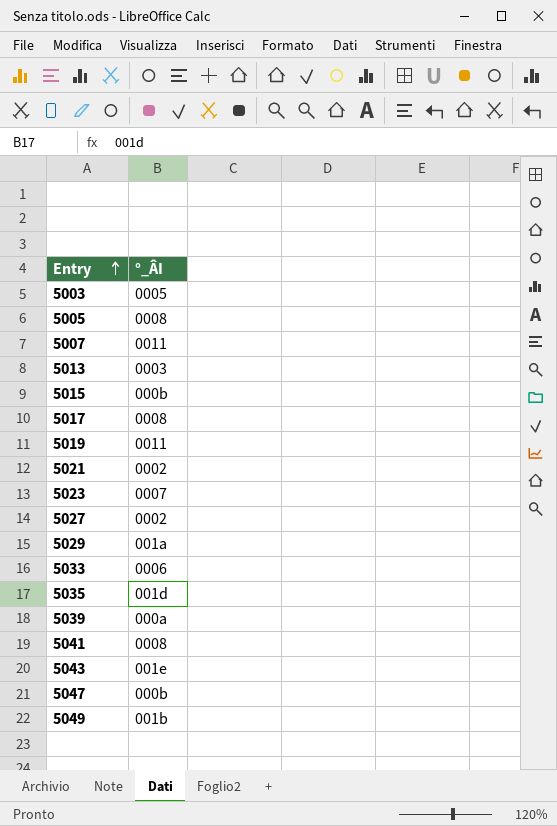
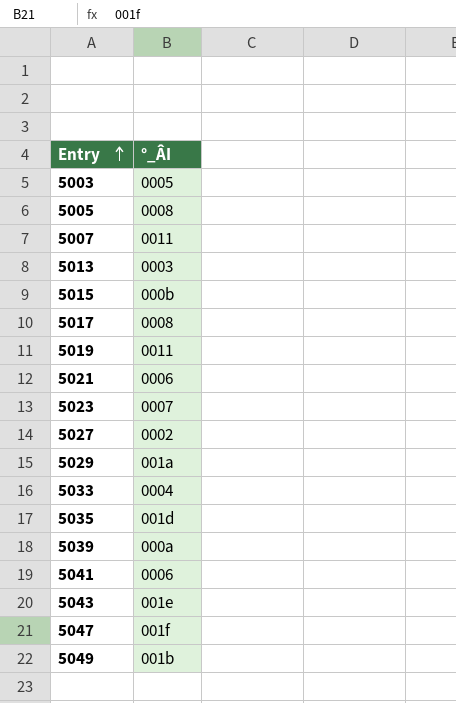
5021 | °_ÂI: 0002 -> 0006
5033 | °_ÂI: 0006 -> 0004
5041 | °_ÂI: 0008 -> 0006
5047 | °_ÂI: 000b -> 001f

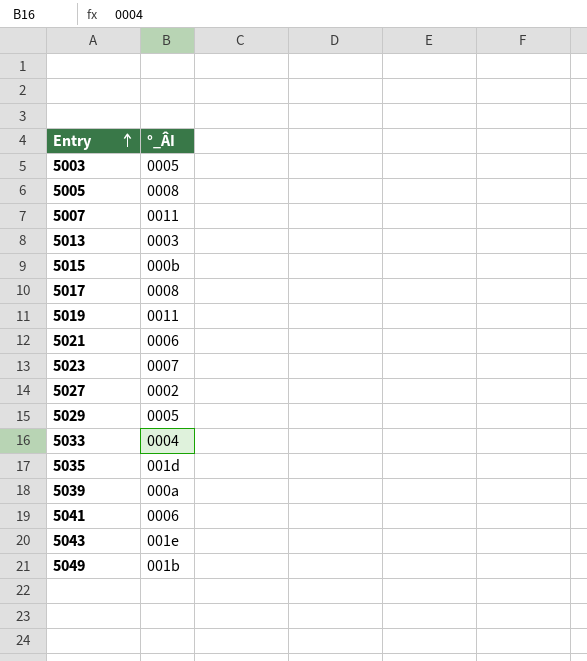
row 5047: 001f -> none
5029 | °_ÂI: 001a -> 0005

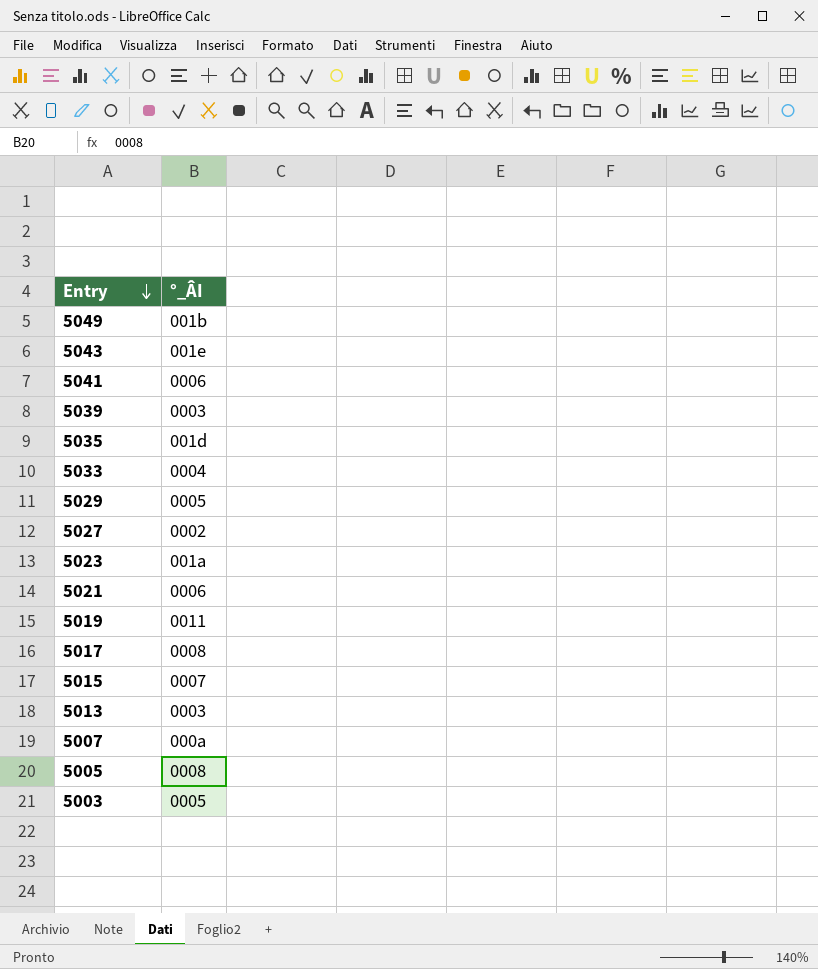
row order: Entry ascending -> Entry descending
5039 | °_ÂI: 000a -> 0003
5023 | °_ÂI: 0007 -> 001a
5015 | °_ÂI: 000b -> 0007
5007 | °_ÂI: 0011 -> 000a

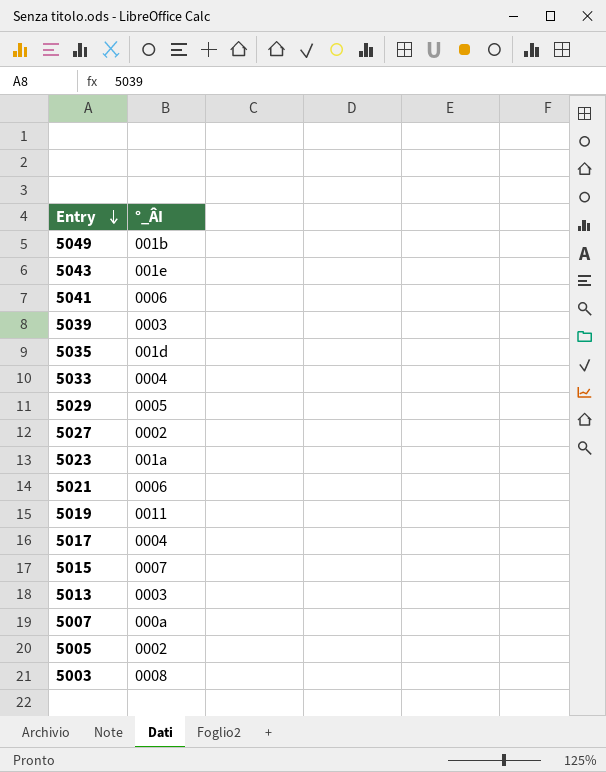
5017 | °_ÂI: 0008 -> 0004
5005 | °_ÂI: 0008 -> 0002
5003 | °_ÂI: 0005 -> 0008

